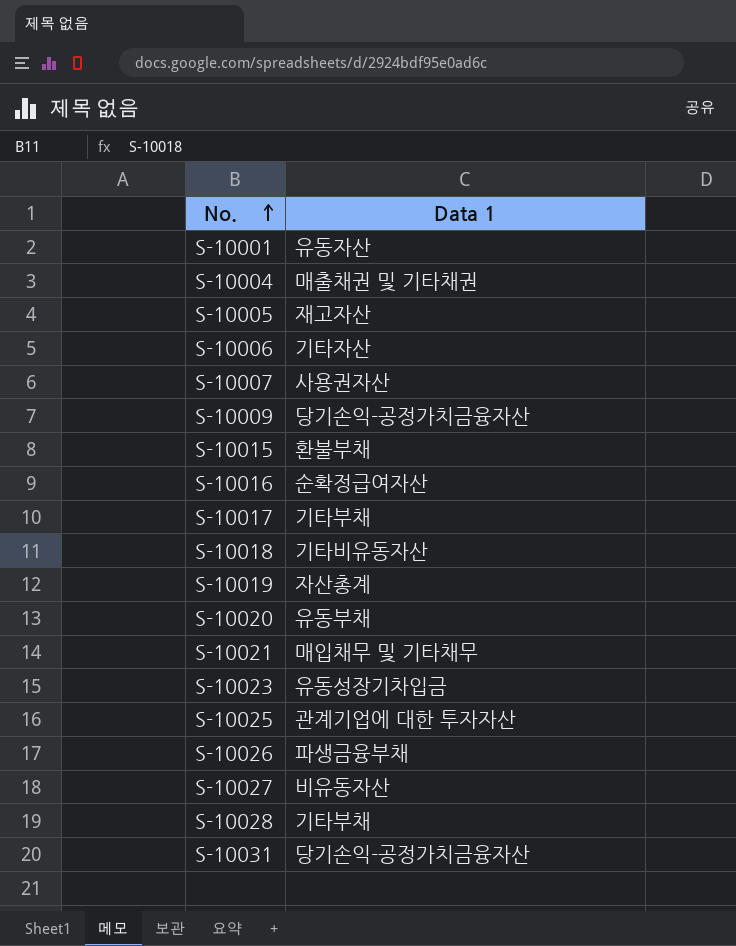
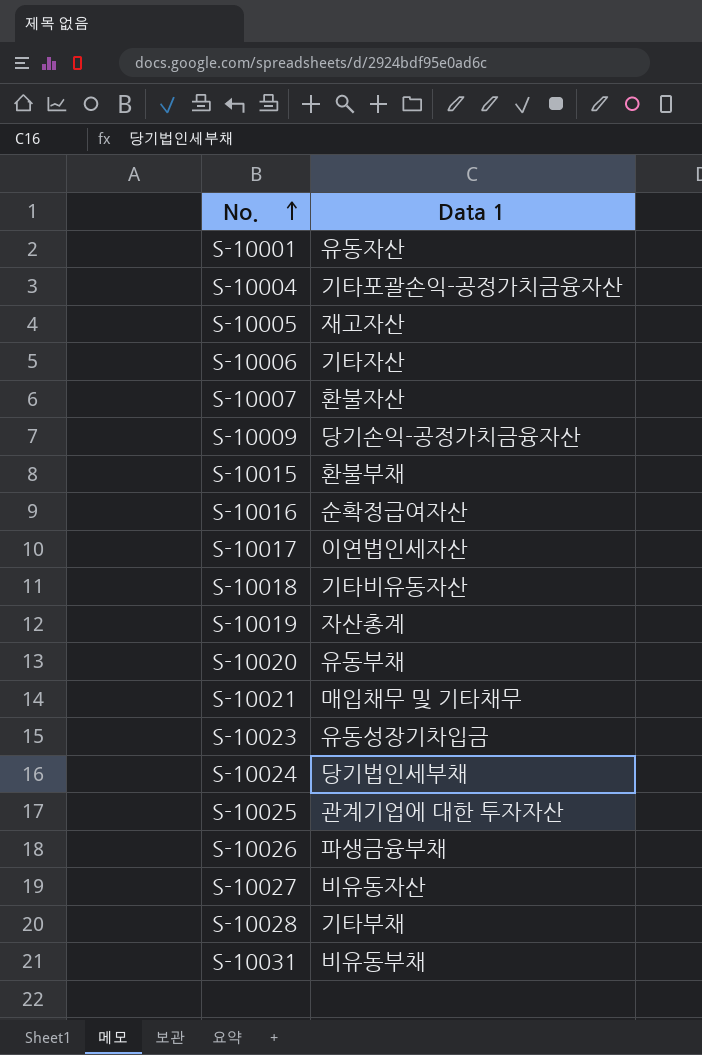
S-10004 | Data 1: 매출채권 및 기타채권 -> 기타포괄손익-공정가치금융자산
S-10007 | Data 1: 사용권자산 -> 환불자산
S-10017 | Data 1: 기타부채 -> 이연법인세자산
row S-10024: none -> 당기법인세부채
S-10031 | Data 1: 당기손익-공정가치금융자산 -> 비유동부채

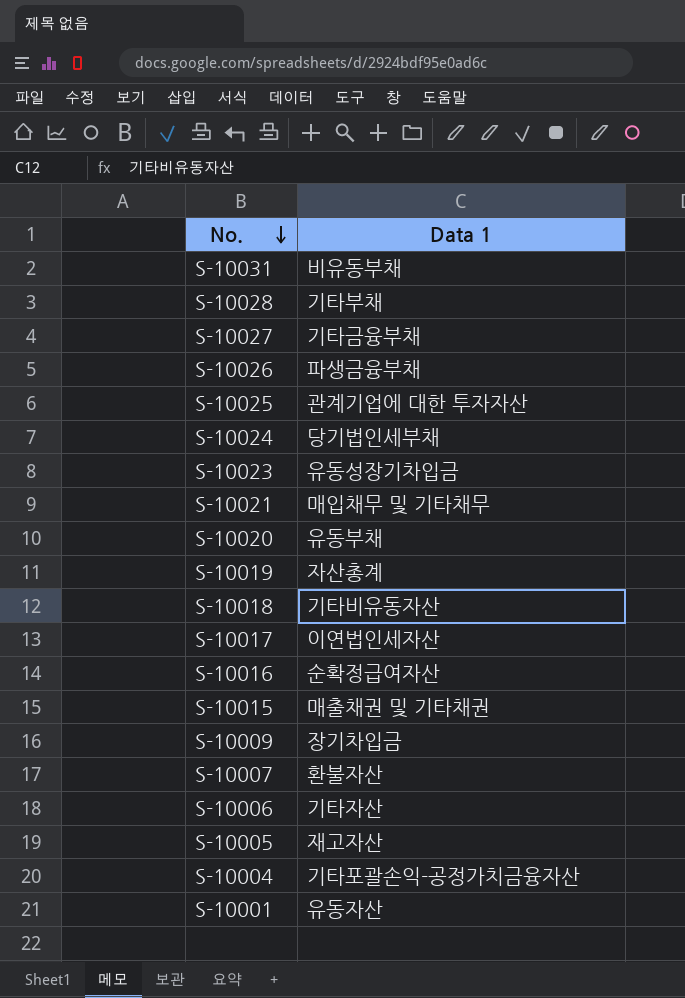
row order: No. ascending -> No. descending
S-10027 | Data 1: 비유동자산 -> 기타금융부채
S-10015 | Data 1: 환불부채 -> 매출채권 및 기타채권
S-10009 | Data 1: 당기손익-공정가치금융자산 -> 장기차입금

